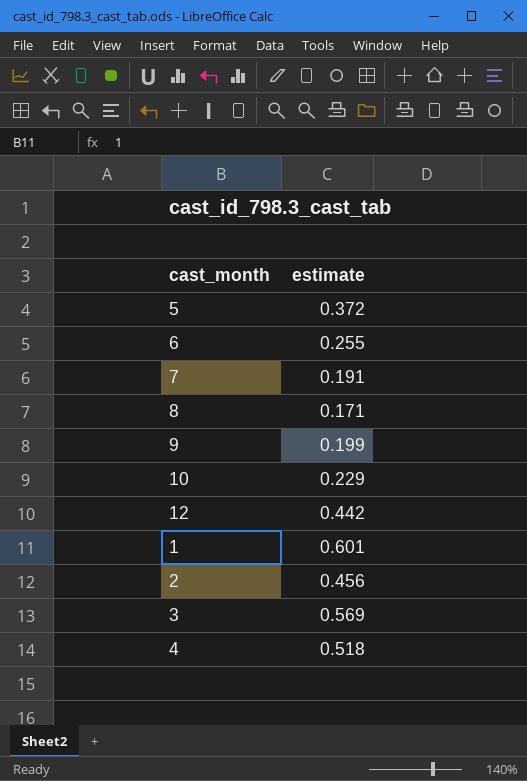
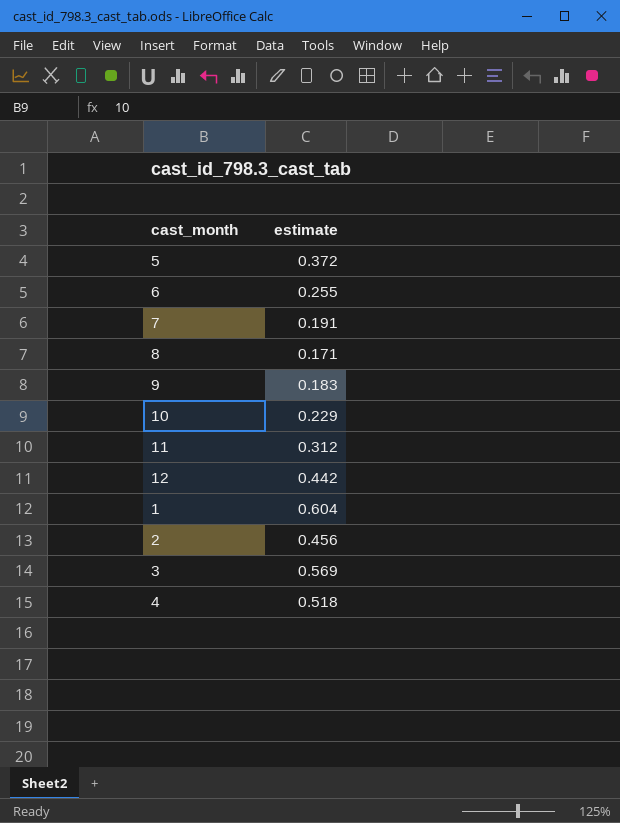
9 | estimate: 0.199 -> 0.183
row 11: none -> 0.312
1 | estimate: 0.601 -> 0.604

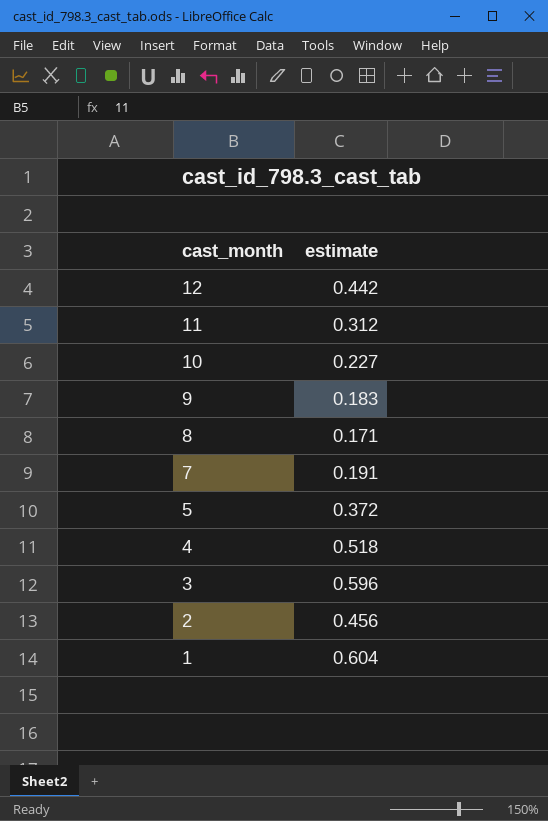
row order: none -> cast_month descending
row 6: 0.255 -> none
10 | estimate: 0.229 -> 0.227
3 | estimate: 0.569 -> 0.596

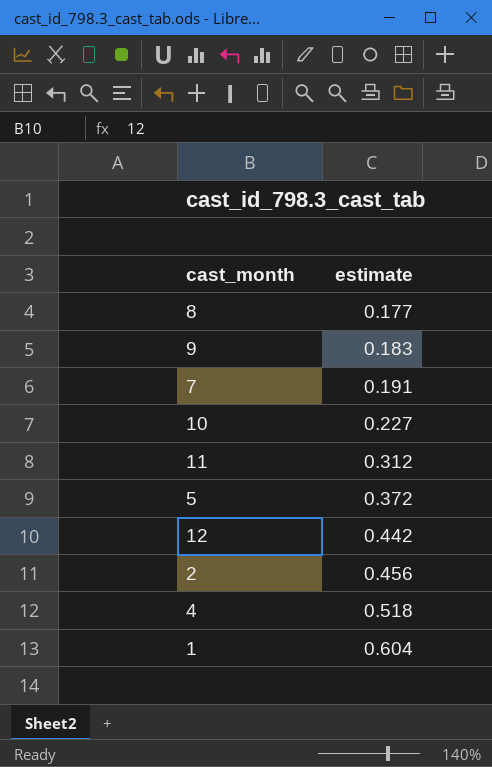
row order: cast_month descending -> estimate ascending
row 3: 0.596 -> none
8 | estimate: 0.171 -> 0.177

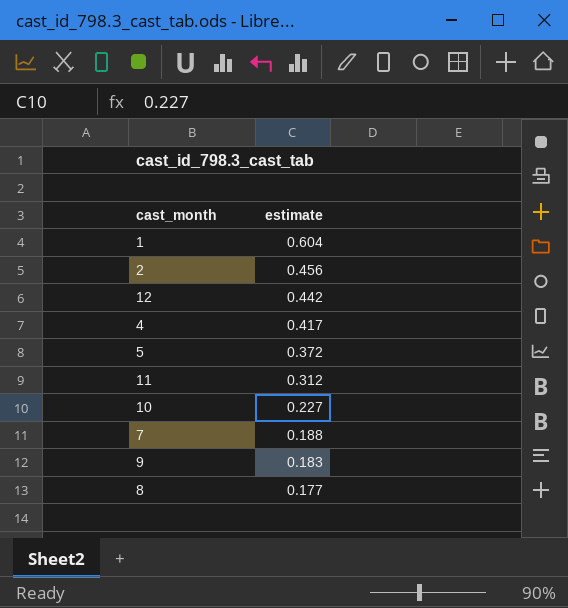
row order: estimate ascending -> estimate descending
4 | estimate: 0.518 -> 0.417
7 | estimate: 0.191 -> 0.188

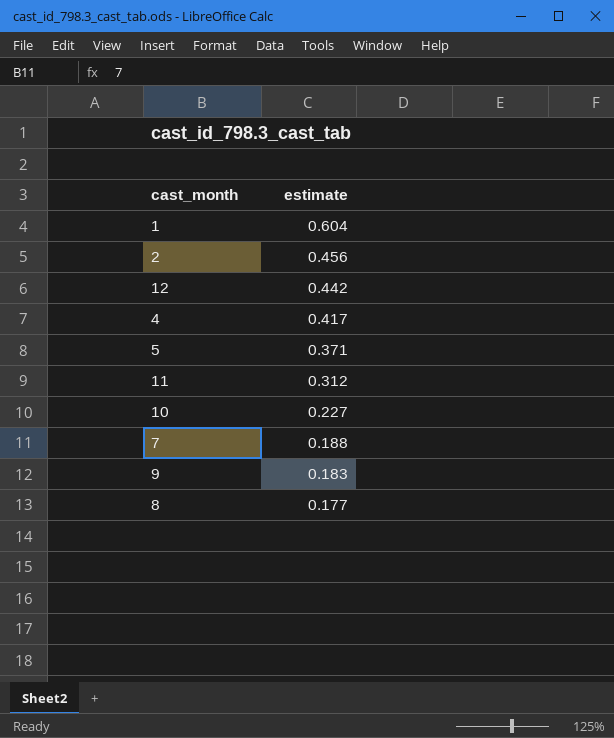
5 | estimate: 0.372 -> 0.371

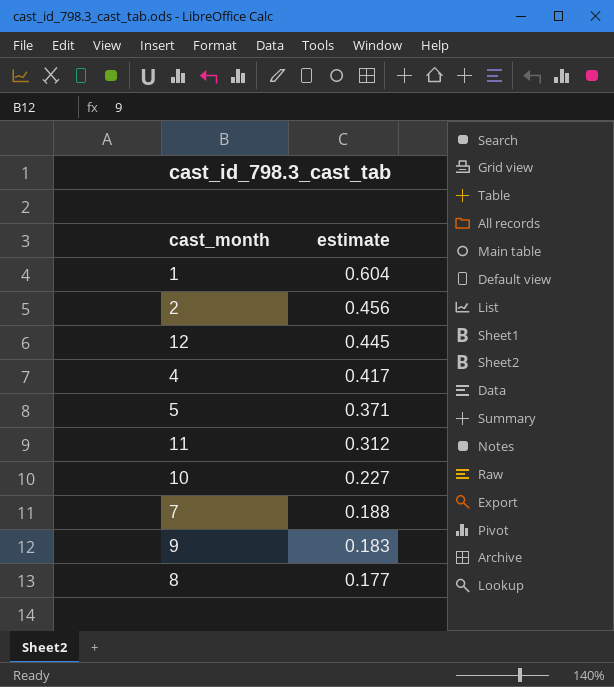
12 | estimate: 0.442 -> 0.445

